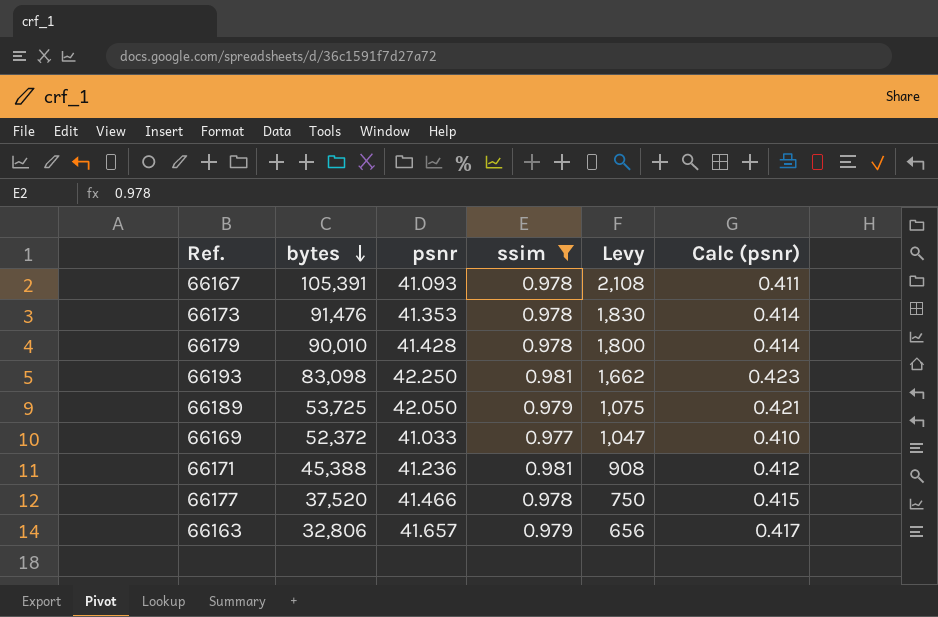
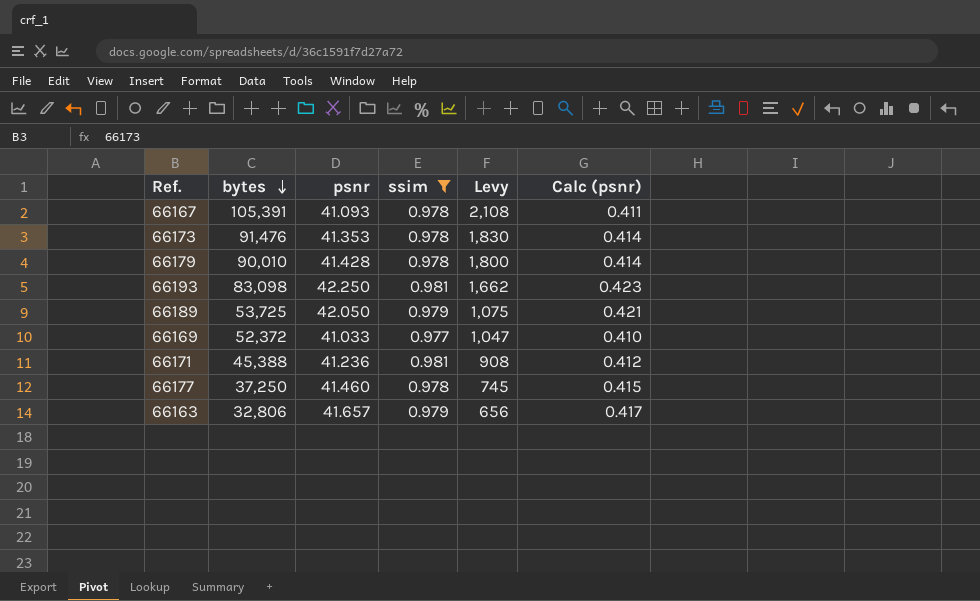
66177 | bytes: 37,520 -> 37,250
66177 | psnr: 41.466 -> 41.460
66177 | Levy: 750 -> 745

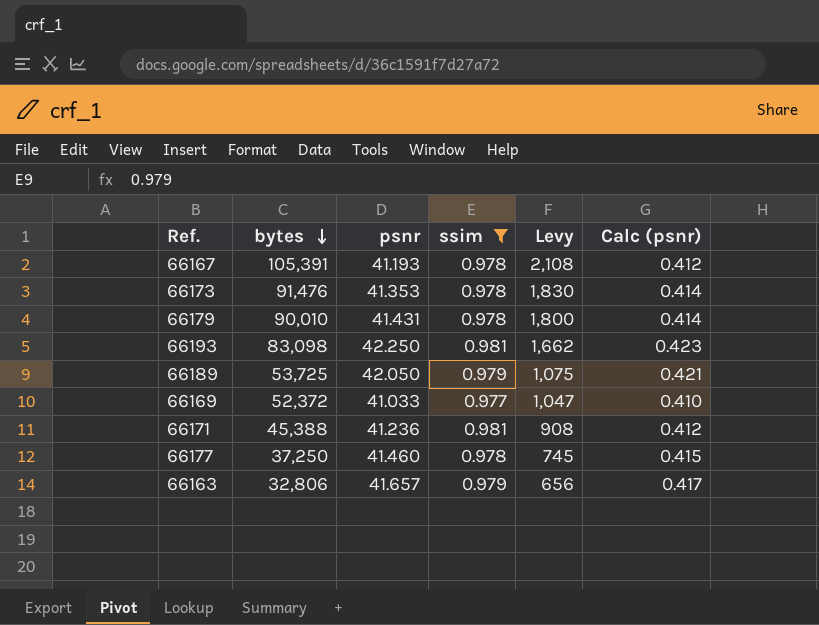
66167 | psnr: 41.093 -> 41.193
66167 | Calc (psnr): 0.411 -> 0.412
66179 | psnr: 41.428 -> 41.431

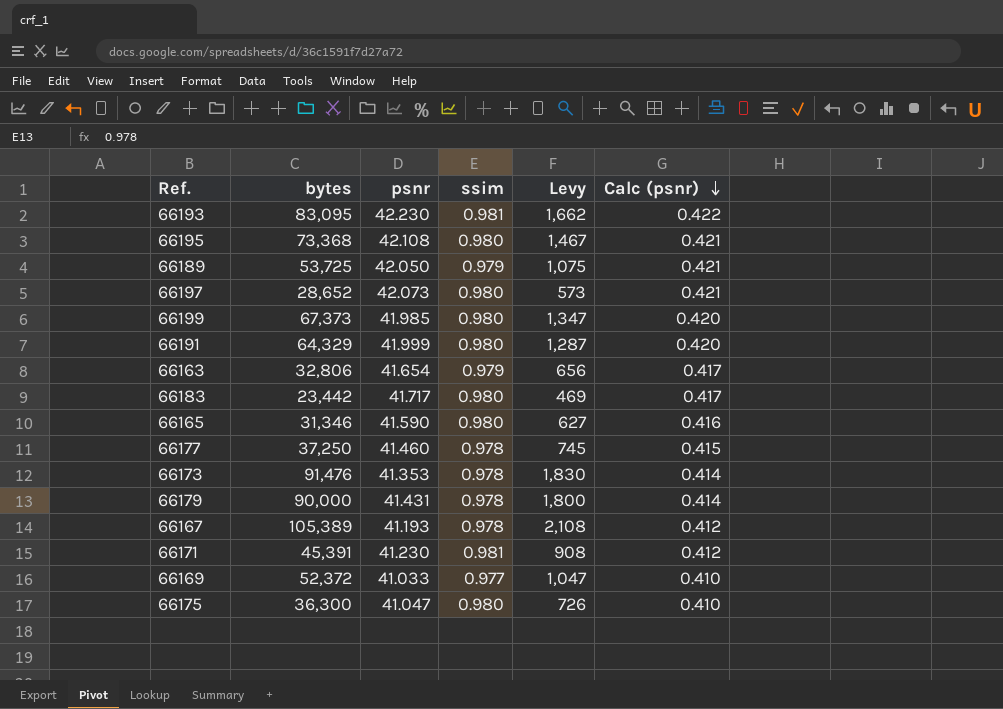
filter: ssim != 0.980 -> none
row order: bytes descending -> Calc (psnr) descending
66193 | bytes: 83,098 -> 83,095
66193 | psnr: 42.250 -> 42.230
66193 | Calc (psnr): 0.423 -> 0.422
66163 | psnr: 41.657 -> 41.654
66179 | bytes: 90,010 -> 90,000
66167 | bytes: 105,391 -> 105,389
66171 | bytes: 45,388 -> 45,391
66171 | psnr: 41.236 -> 41.230

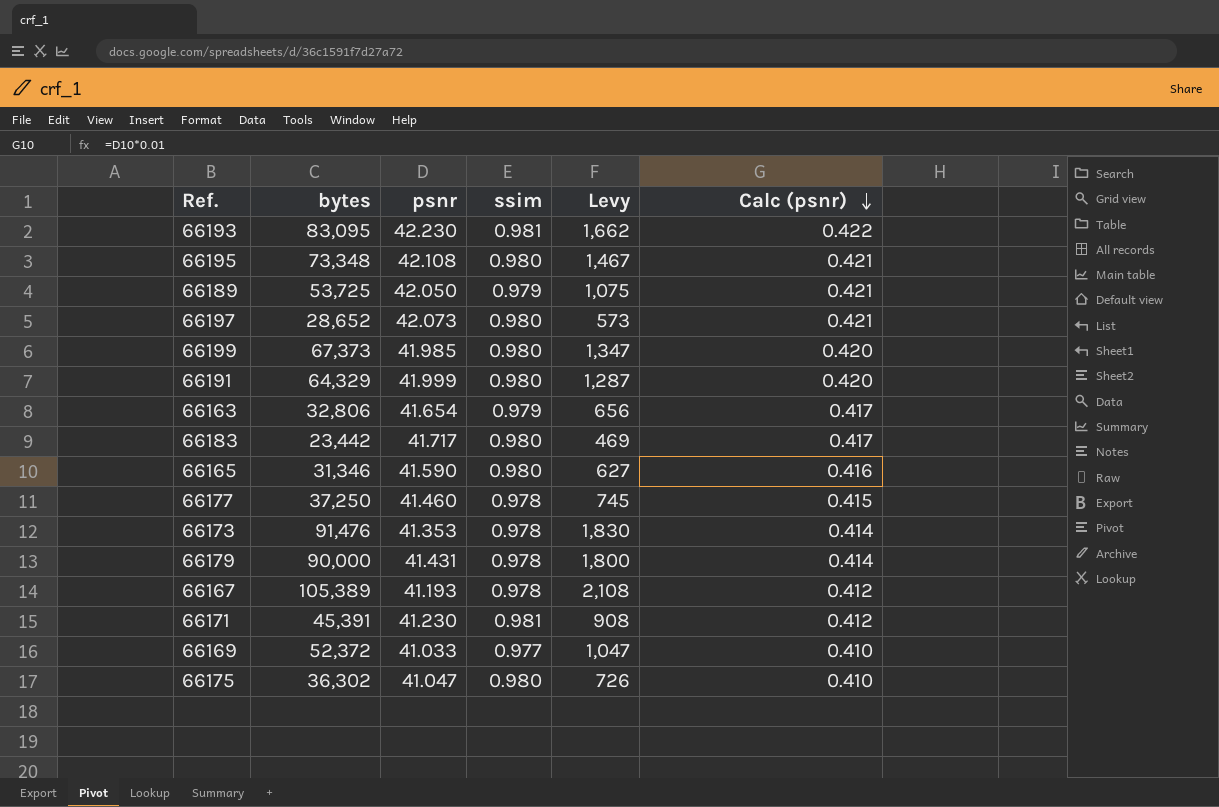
66195 | bytes: 73,368 -> 73,348
66175 | bytes: 36,300 -> 36,302

